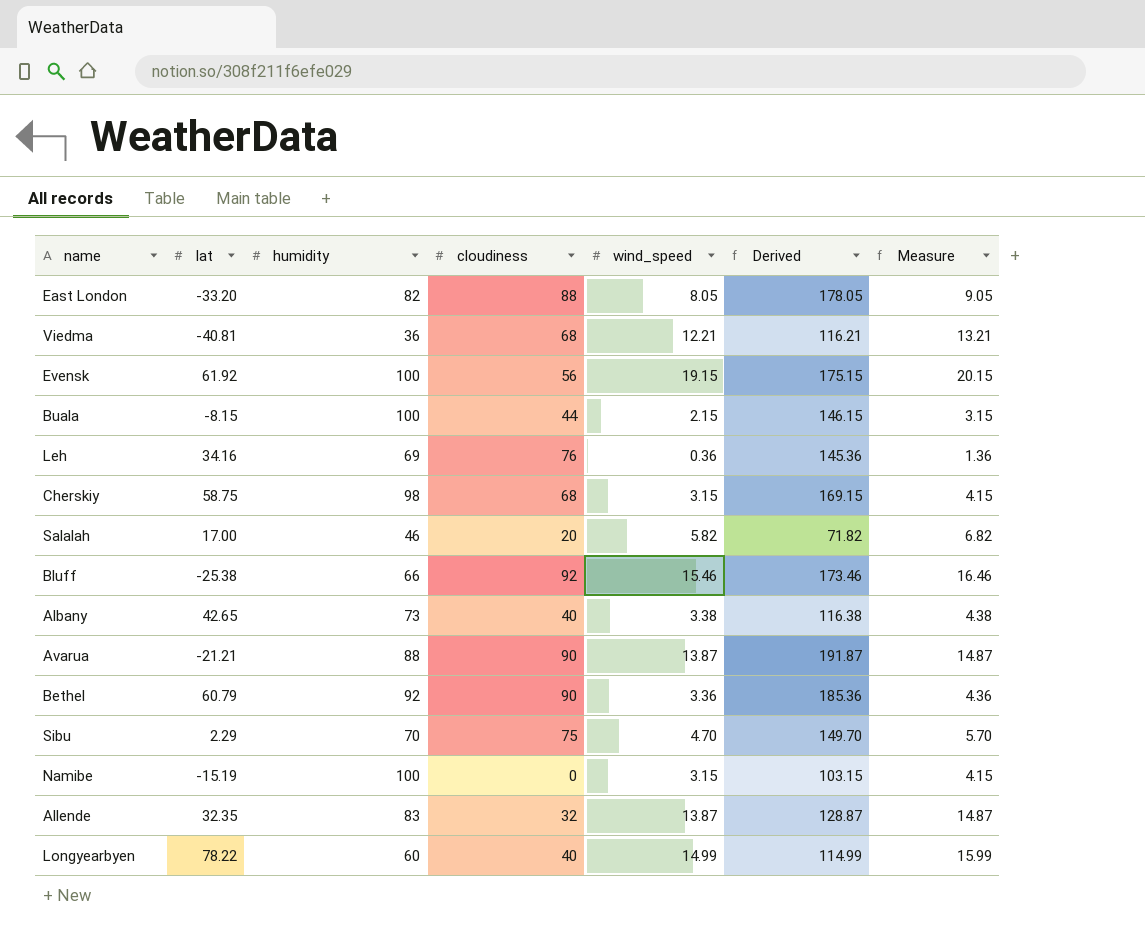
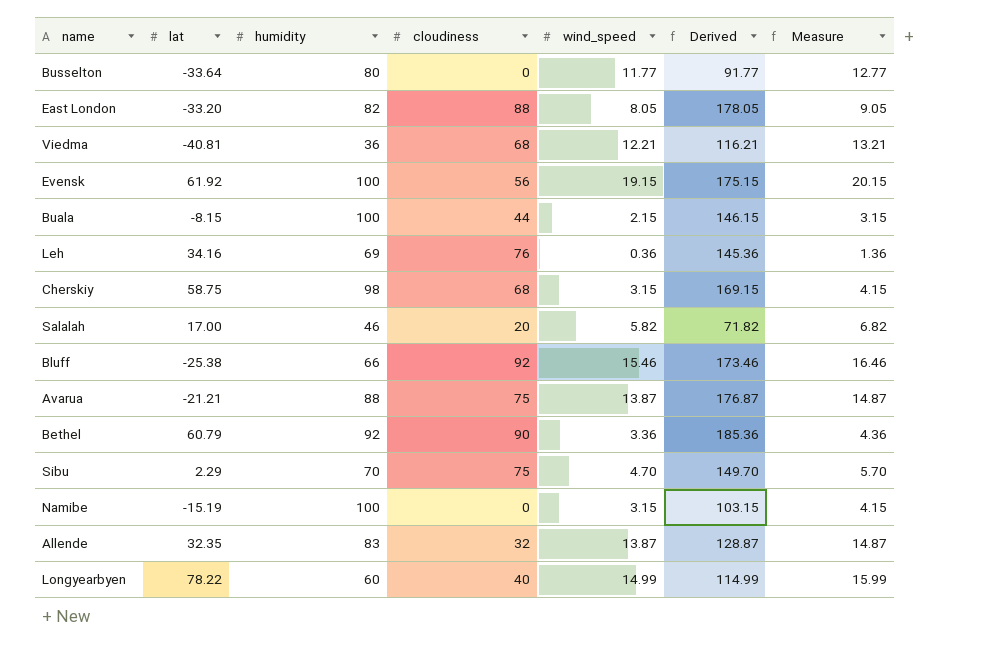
row Albany: 42.65 | 73 | 40 | 3.38 | 116.38 | 4.38 -> none
row Busselton: none -> -33.64 | 80 | 0 | 11.77 | 91.77 | 12.77
Avarua | cloudiness: 90 -> 75
Avarua | Derived: 191.87 -> 176.87

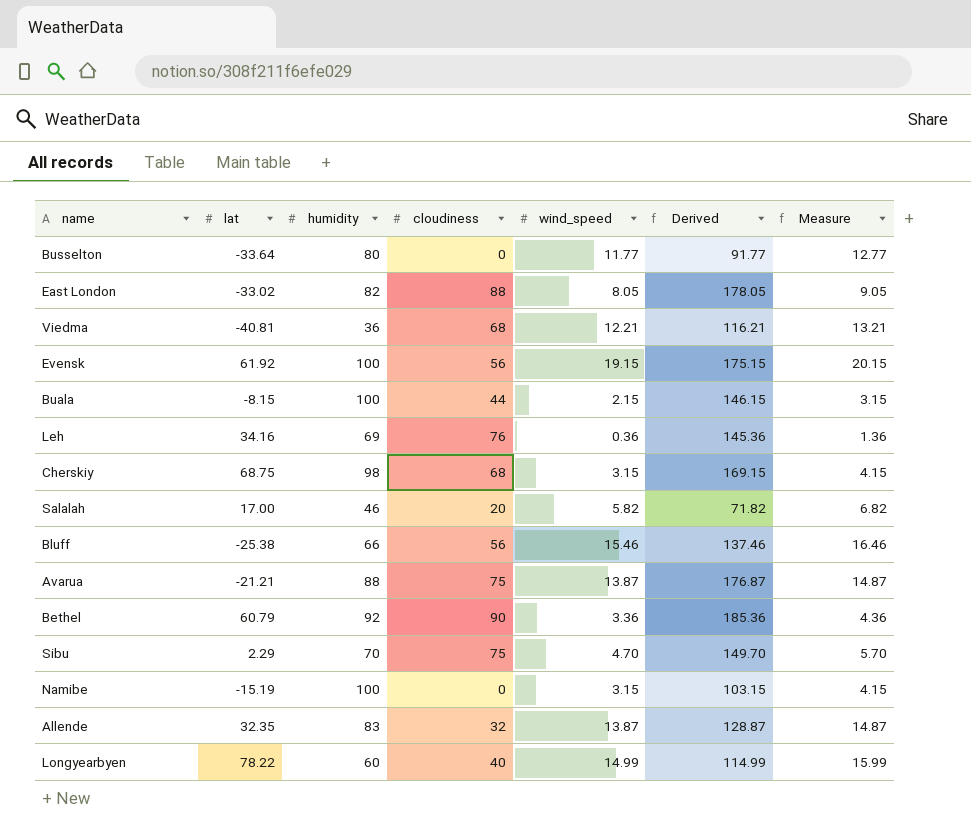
East London | lat: -33.20 -> -33.02
Cherskiy | lat: 58.75 -> 68.75
Bluff | cloudiness: 92 -> 56
Bluff | Derived: 173.46 -> 137.46

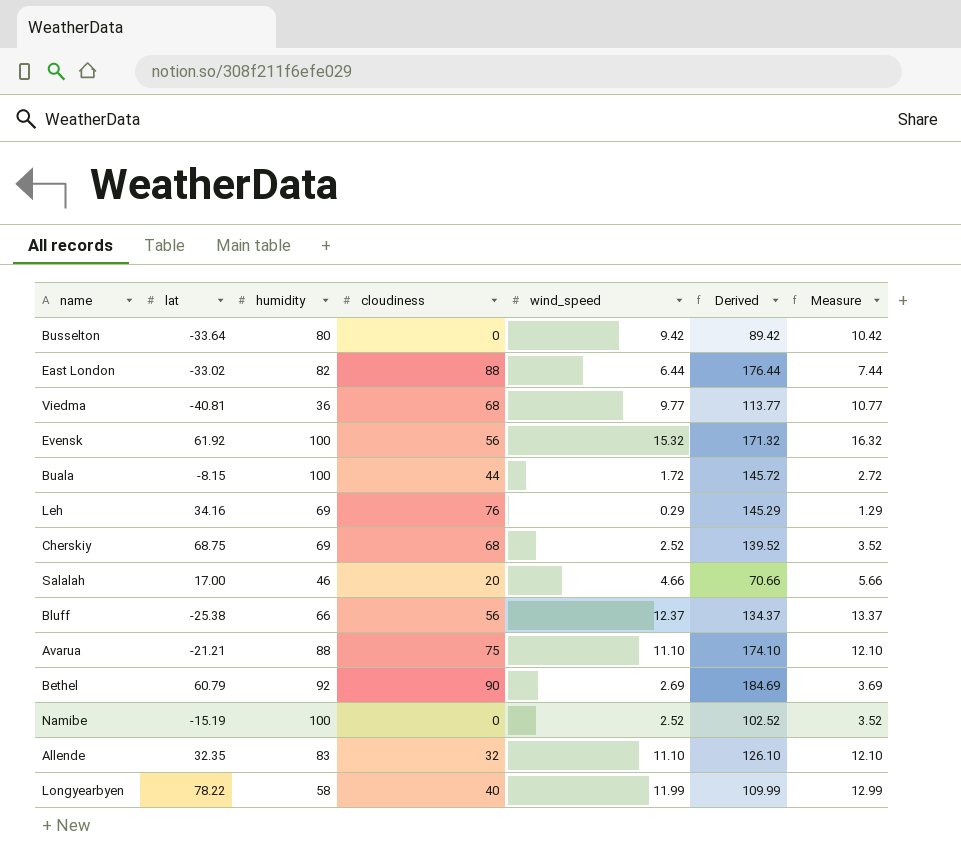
row Sibu: 2.29 | 70 | 75 | 4.70 | 149.70 | 5.70 -> none
Busselton | wind_speed: 11.77 -> 9.42
Busselton | Derived: 91.77 -> 89.42
Busselton | Measure: 12.77 -> 10.42
East London | wind_speed: 8.05 -> 6.44
East London | Derived: 178.05 -> 176.44
East London | Measure: 9.05 -> 7.44
Viedma | wind_speed: 12.21 -> 9.77
Viedma | Derived: 116.21 -> 113.77
Viedma | Measure: 13.21 -> 10.77
Evensk | wind_speed: 19.15 -> 15.32
Evensk | Derived: 175.15 -> 171.32
Evensk | Measure: 20.15 -> 16.32
Buala | wind_speed: 2.15 -> 1.72
Buala | Derived: 146.15 -> 145.72
Buala | Measure: 3.15 -> 2.72
Leh | wind_speed: 0.36 -> 0.29
Leh | Derived: 145.36 -> 145.29
Leh | Measure: 1.36 -> 1.29
Cherskiy | humidity: 98 -> 69
Cherskiy | wind_speed: 3.15 -> 2.52
Cherskiy | Derived: 169.15 -> 139.52
Cherskiy | Measure: 4.15 -> 3.52
Salalah | wind_speed: 5.82 -> 4.66
Salalah | Derived: 71.82 -> 70.66
Salalah | Measure: 6.82 -> 5.66
Bluff | wind_speed: 15.46 -> 12.37
Bluff | Derived: 137.46 -> 134.37
Bluff | Measure: 16.46 -> 13.37
Avarua | wind_speed: 13.87 -> 11.10
Avarua | Derived: 176.87 -> 174.10
Avarua | Measure: 14.87 -> 12.10
Bethel | wind_speed: 3.36 -> 2.69
Bethel | Derived: 185.36 -> 184.69
Bethel | Measure: 4.36 -> 3.69
Namibe | wind_speed: 3.15 -> 2.52
Namibe | Derived: 103.15 -> 102.52
Namibe | Measure: 4.15 -> 3.52
Allende | wind_speed: 13.87 -> 11.10
Allende | Derived: 128.87 -> 126.10
Allende | Measure: 14.87 -> 12.10
Longyearbyen | humidity: 60 -> 58
Longyearbyen | wind_speed: 14.99 -> 11.99
Longyearbyen | Derived: 114.99 -> 109.99
Longyearbyen | Measure: 15.99 -> 12.99

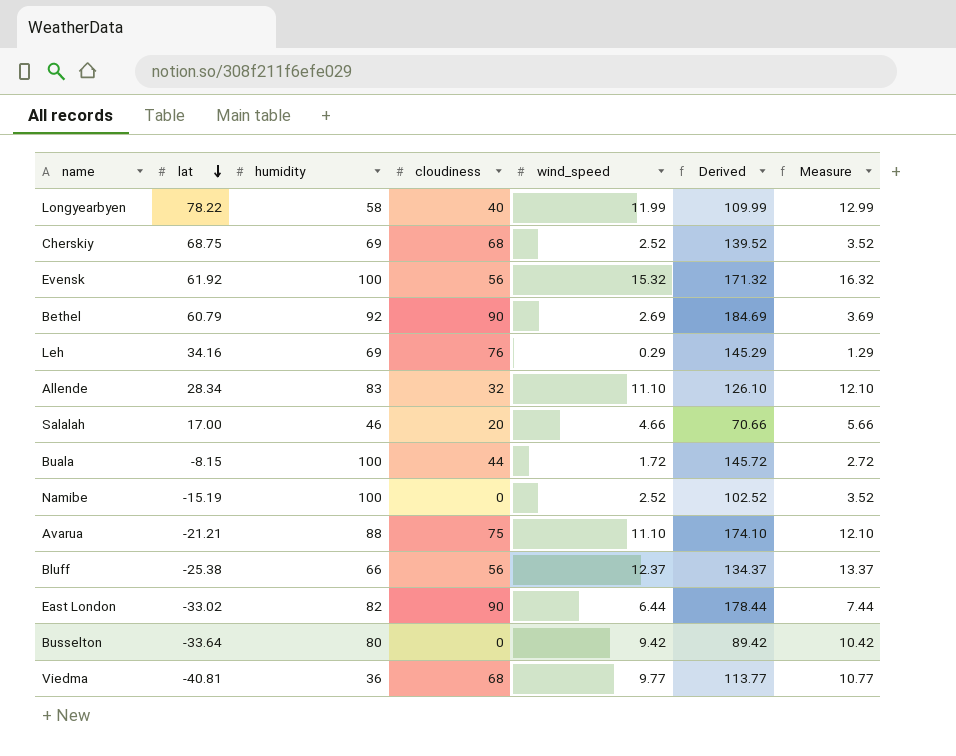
row order: none -> lat descending
Allende | lat: 32.35 -> 28.34
East London | cloudiness: 88 -> 90
East London | Derived: 176.44 -> 178.44

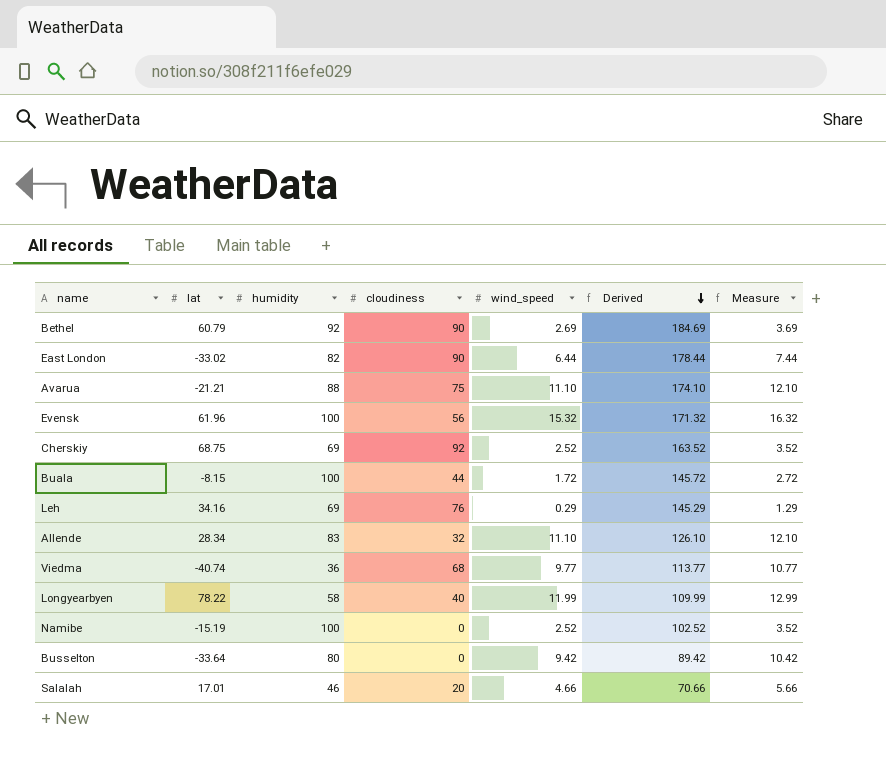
row order: lat descending -> Derived descending
row Bluff: -25.38 | 66 | 56 | 12.37 | 134.37 | 13.37 -> none
Evensk | lat: 61.92 -> 61.96
Cherskiy | cloudiness: 68 -> 92
Cherskiy | Derived: 139.52 -> 163.52
Viedma | lat: -40.81 -> -40.74
Salalah | lat: 17.00 -> 17.01

